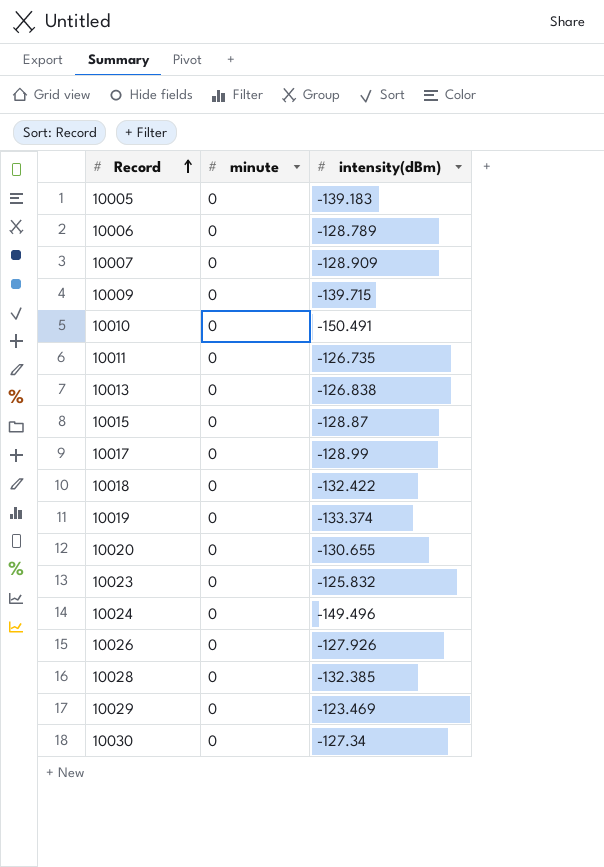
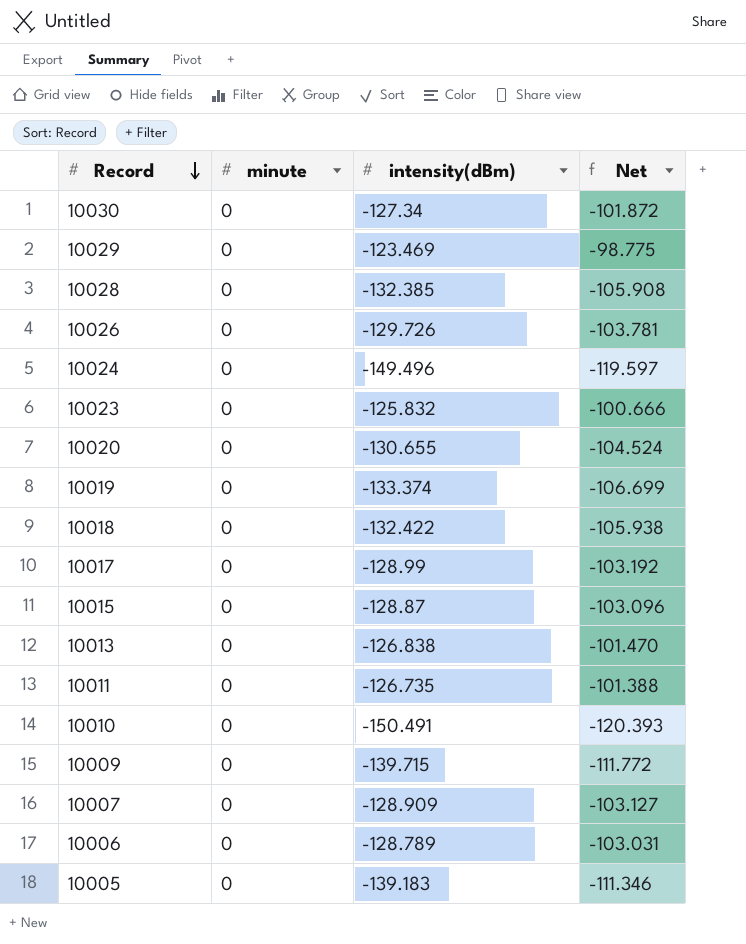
row order: Record ascending -> Record descending
column Net | formula: none -> [intensity(dBm)] * 0.8
10026 | intensity(dBm): -127.926 -> -129.726

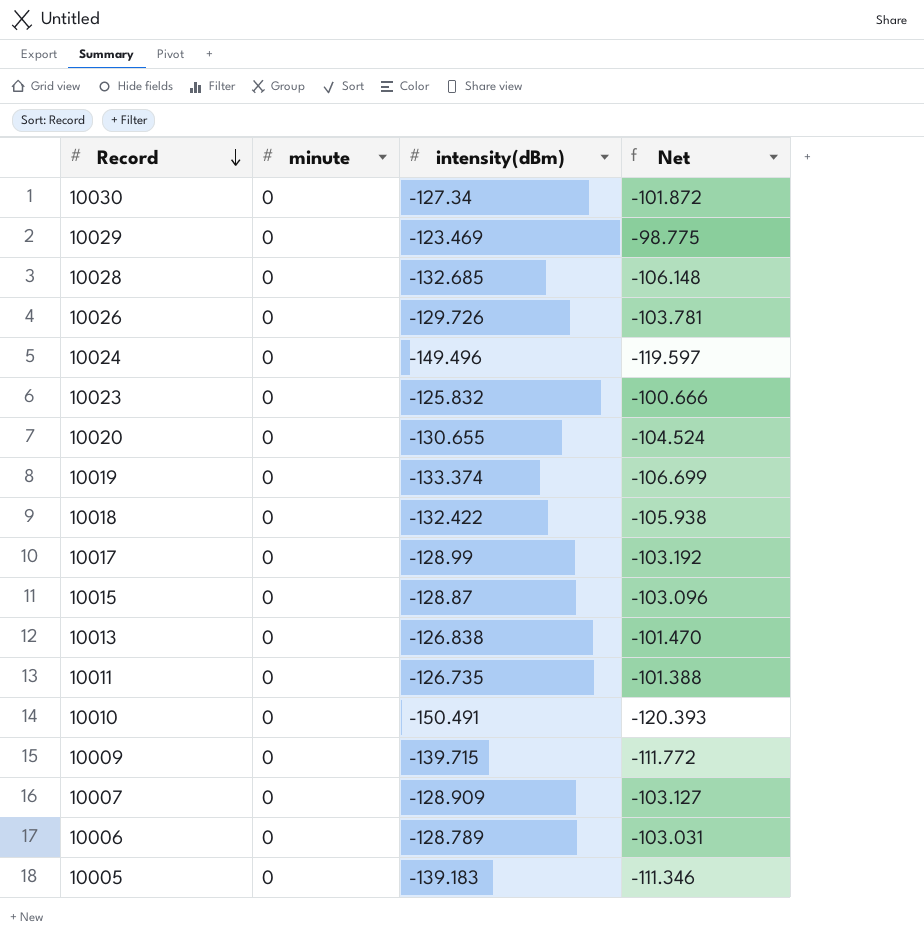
10028 | intensity(dBm): -132.385 -> -132.685
10028 | Net: -105.908 -> -106.148

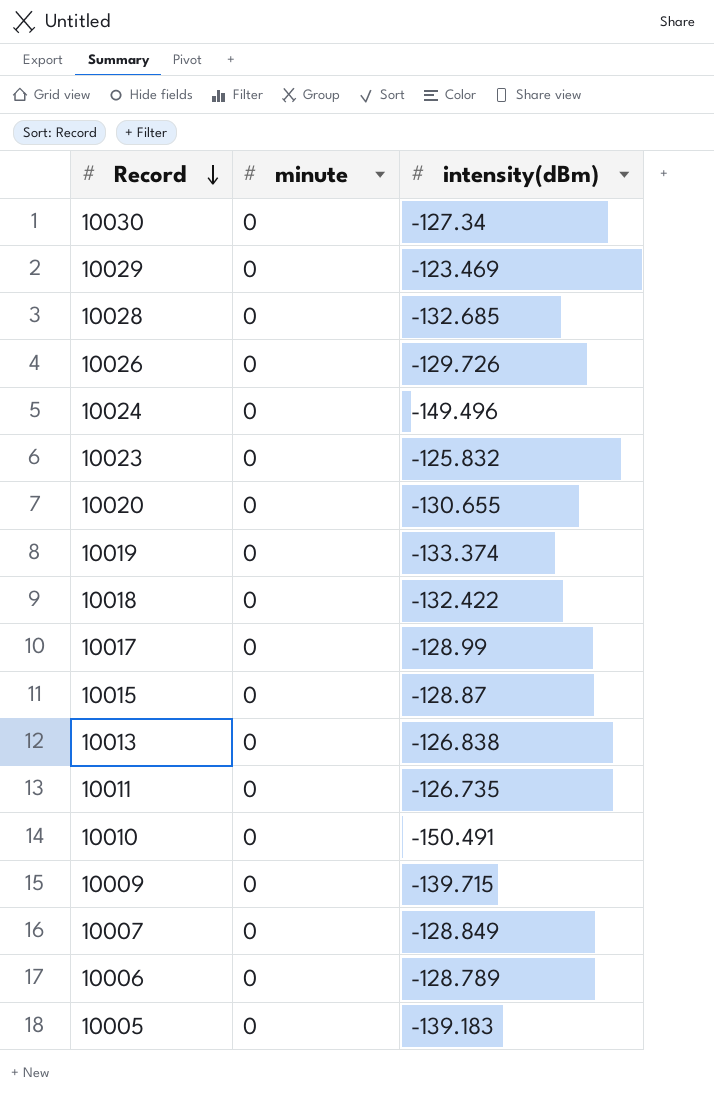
column Net | formula: [intensity(dBm)] * 0.8 -> none
10007 | intensity(dBm): -128.909 -> -128.849

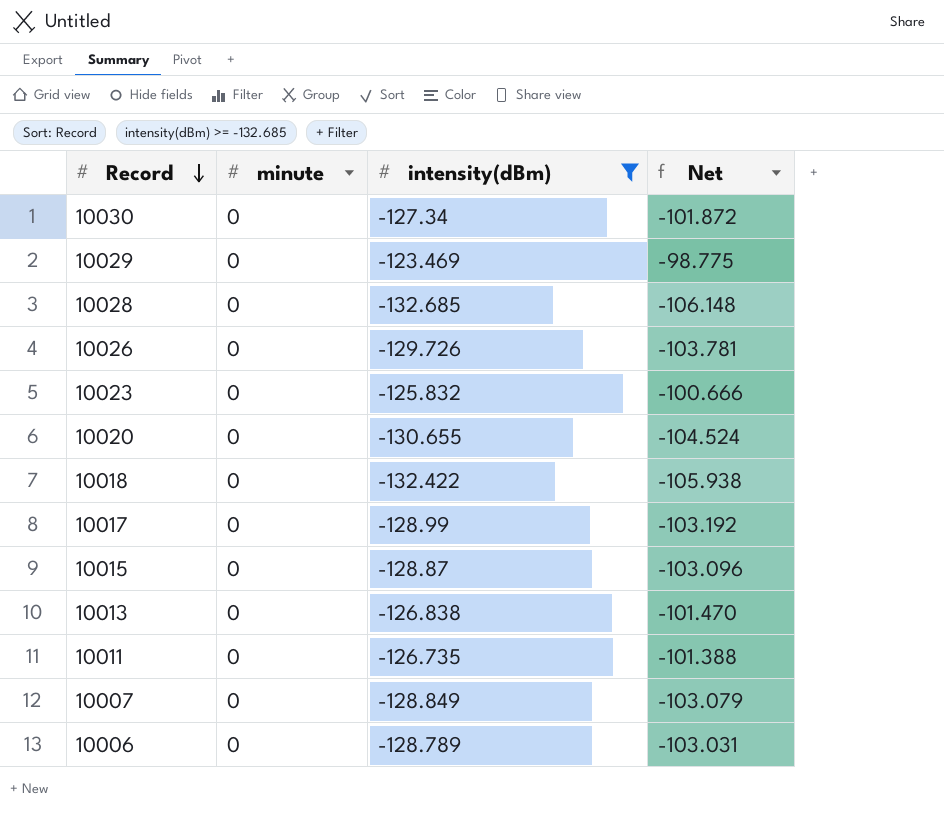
filter: none -> intensity(dBm) >= -132.685
column Net | formula: none -> [intensity(dBm)] * 0.8

